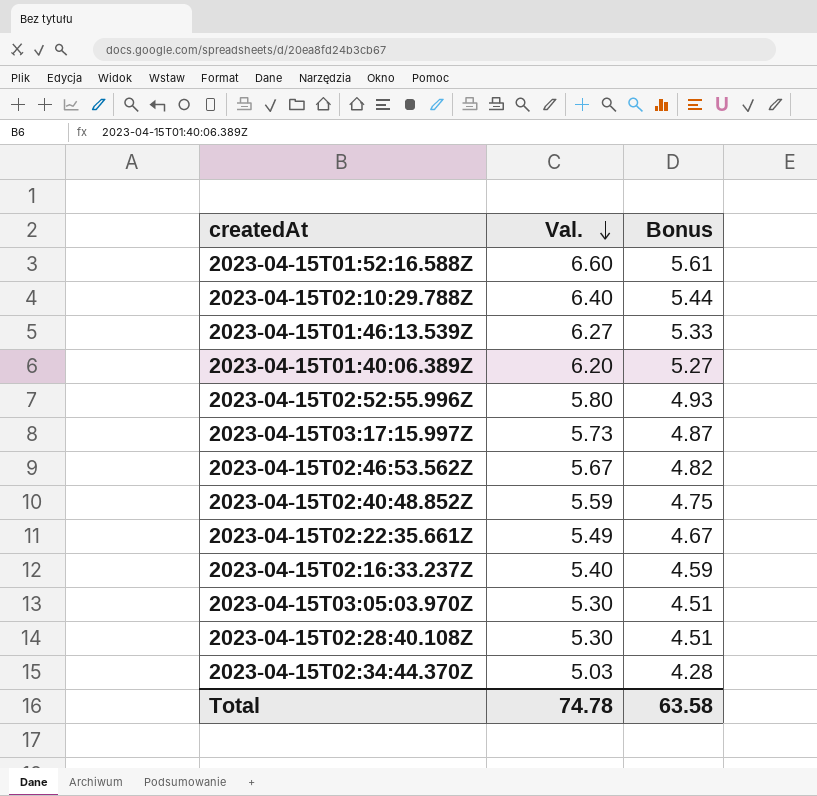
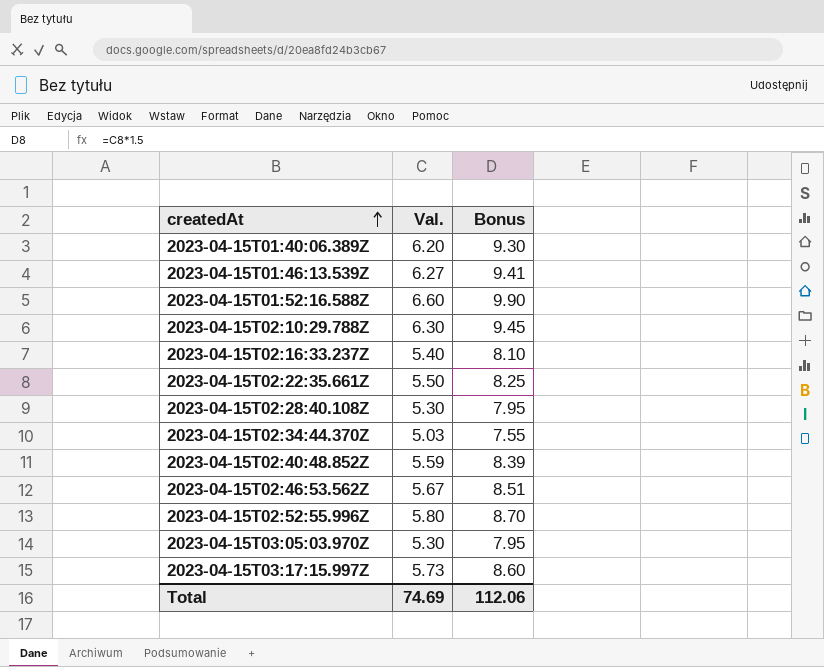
row order: Val. descending -> createdAt ascending
column Bonus | formula: [Val.] * 0.85 -> [Val.] * 1.5
2023-04-15T02:10:29.788Z | Val.: 6.40 -> 6.30
2023-04-15T02:22:35.661Z | Val.: 5.49 -> 5.50
Total | Val.: 74.78 -> 74.69
Total | Bonus: 63.58 -> 112.06

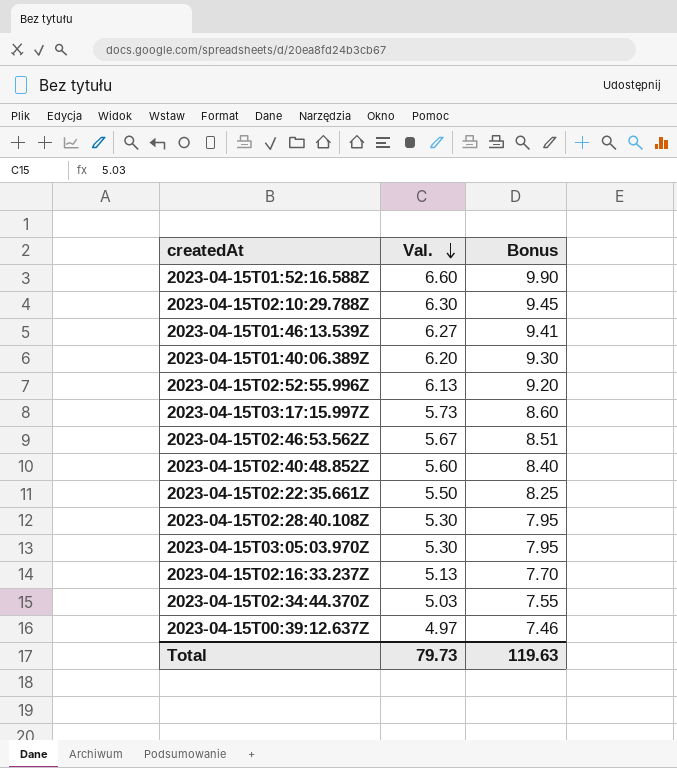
row order: createdAt ascending -> Val. descending
2023-04-15T02:52:55.996Z | Val.: 5.80 -> 6.13
2023-04-15T02:52:55.996Z | Bonus: 8.70 -> 9.20
2023-04-15T02:40:48.852Z | Val.: 5.59 -> 5.60
2023-04-15T02:40:48.852Z | Bonus: 8.39 -> 8.40
2023-04-15T02:16:33.237Z | Val.: 5.40 -> 5.13
2023-04-15T02:16:33.237Z | Bonus: 8.10 -> 7.70
row 2023-04-15T00:39:12.637Z: none -> 4.97 | 7.46
Total | Val.: 74.69 -> 79.73
Total | Bonus: 112.06 -> 119.63

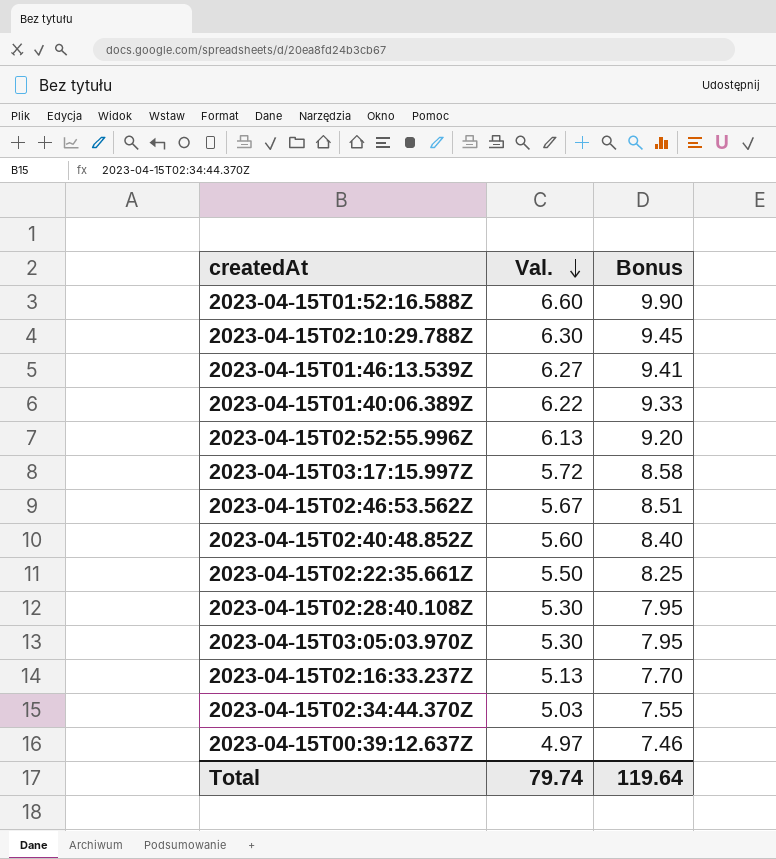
2023-04-15T01:40:06.389Z | Val.: 6.20 -> 6.22
2023-04-15T01:40:06.389Z | Bonus: 9.30 -> 9.33
2023-04-15T03:17:15.997Z | Val.: 5.73 -> 5.72
2023-04-15T03:17:15.997Z | Bonus: 8.60 -> 8.58
Total | Val.: 79.73 -> 79.74
Total | Bonus: 119.63 -> 119.64

